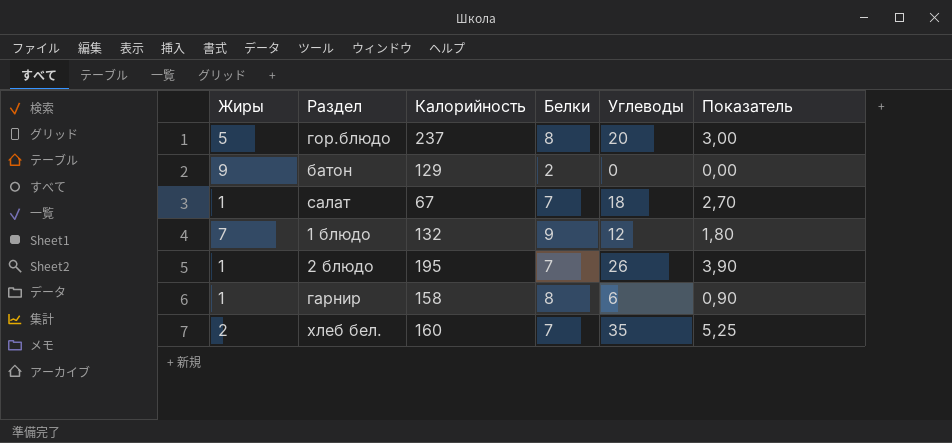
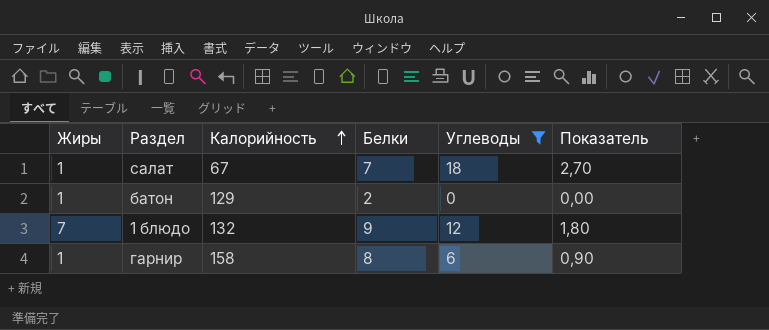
filter: none -> Углеводы <= 18
row order: none -> Калорийность ascending
батон | Жиры: 9 -> 1

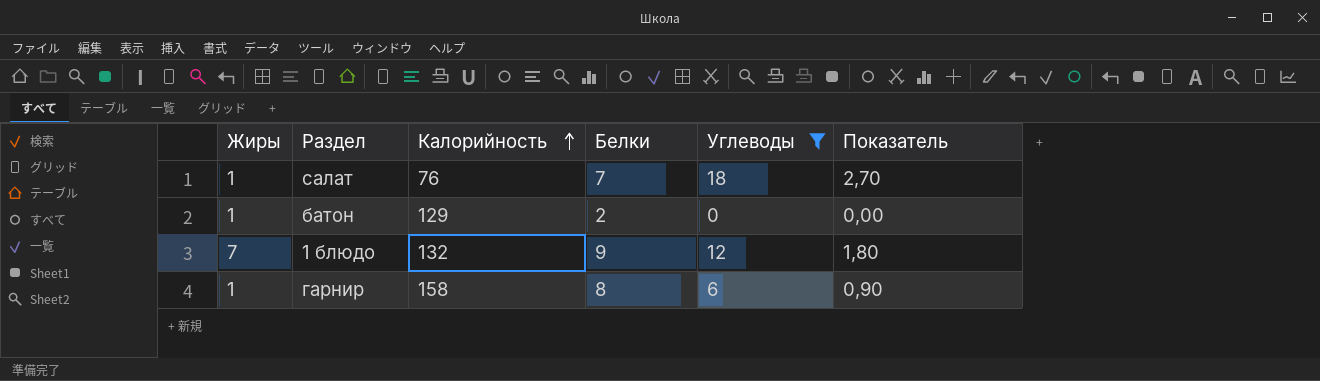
салат | Калорийность: 67 -> 76

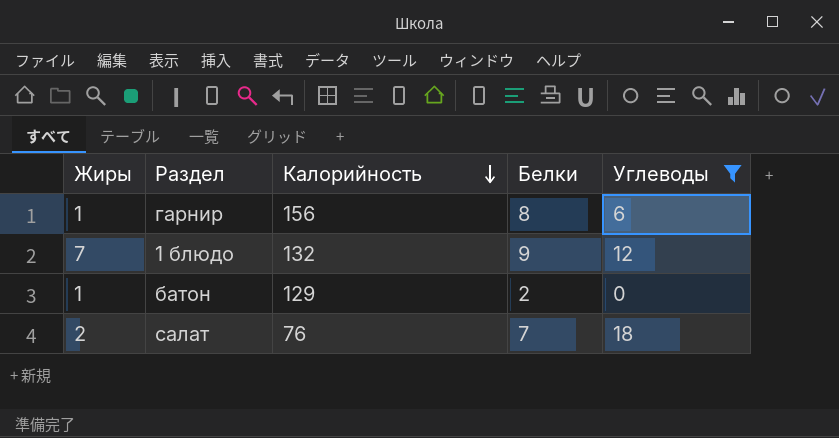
row order: Калорийность ascending -> Калорийность descending
column Показатель | formula: [Углеводы] * 0,15 -> none
гарнир | Калорийность: 158 -> 156
салат | Жиры: 1 -> 2

